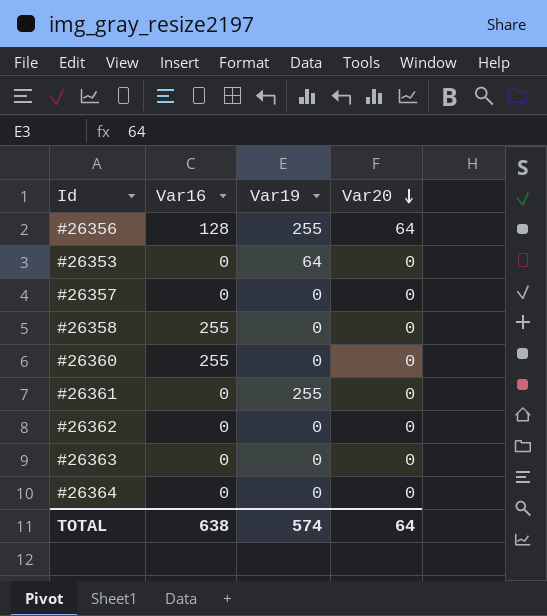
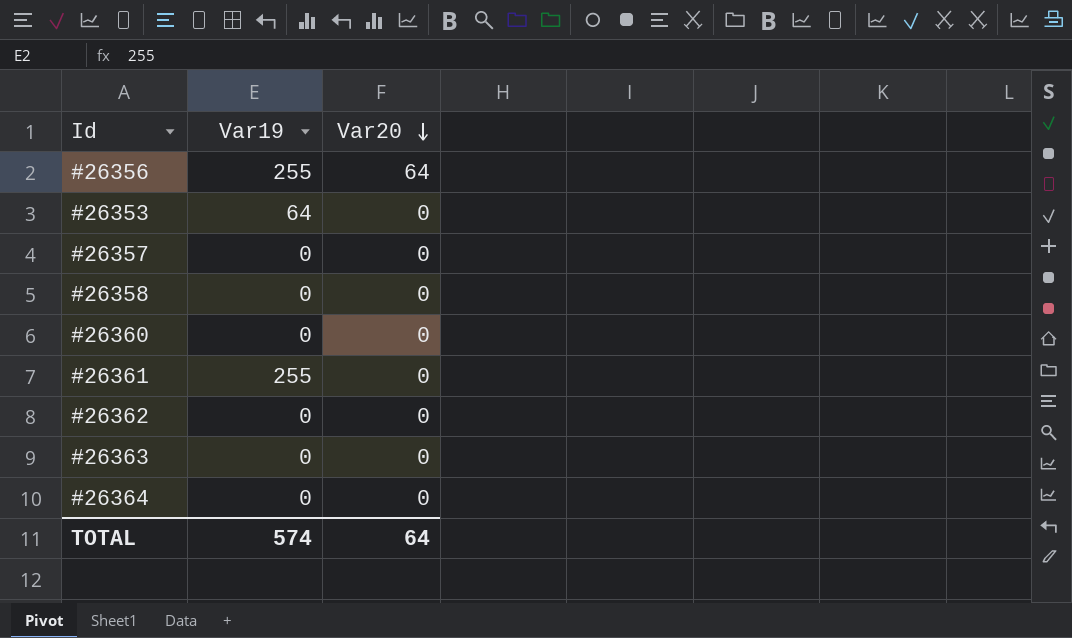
column Var16 | position: 2 -> none

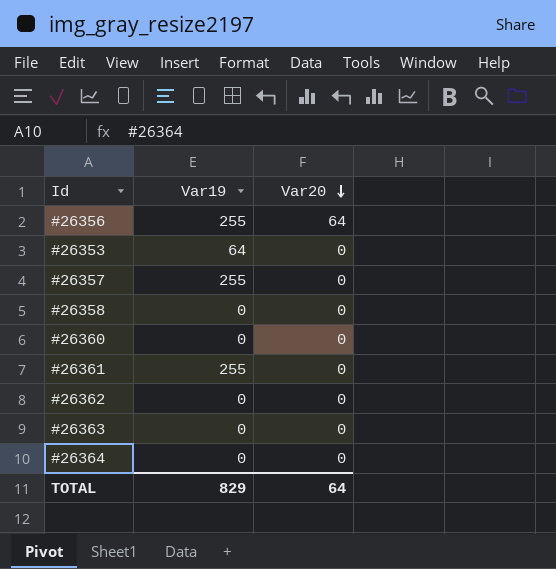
#26357 | Var19: 0 -> 255
TOTAL | Var19: 574 -> 829

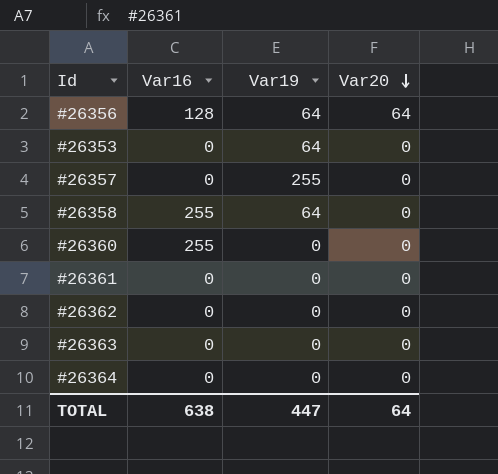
column Var16 | position: none -> 2
#26356 | Var19: 255 -> 64
#26358 | Var19: 0 -> 64
#26361 | Var19: 255 -> 0
TOTAL | Var19: 829 -> 447

